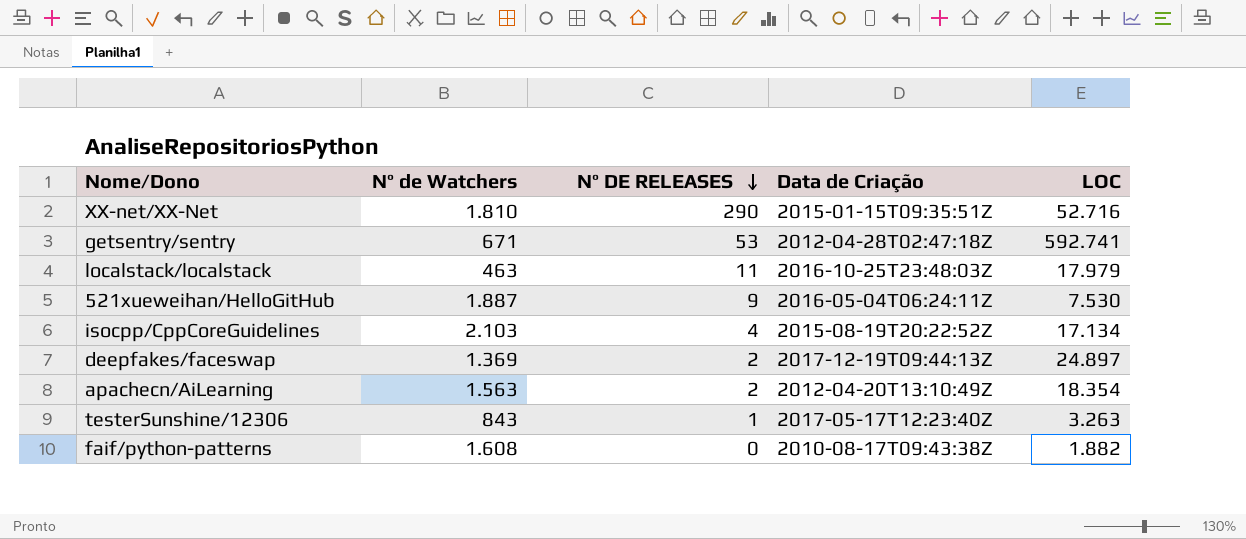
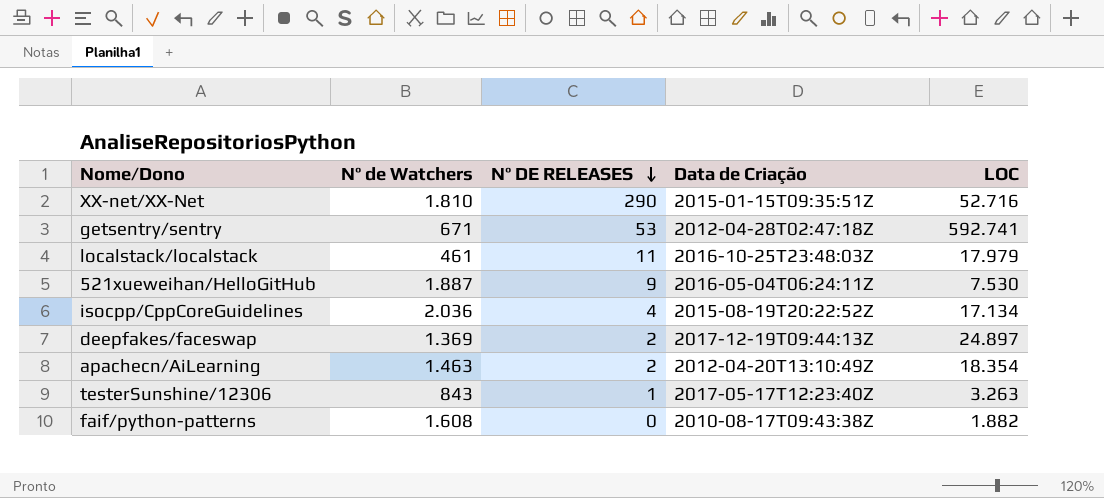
localstack/localstack | Nº de Watchers: 463 -> 461
isocpp/CppCoreGuidelines | Nº de Watchers: 2.103 -> 2.036
apachecn/AiLearning | Nº de Watchers: 1.563 -> 1.463

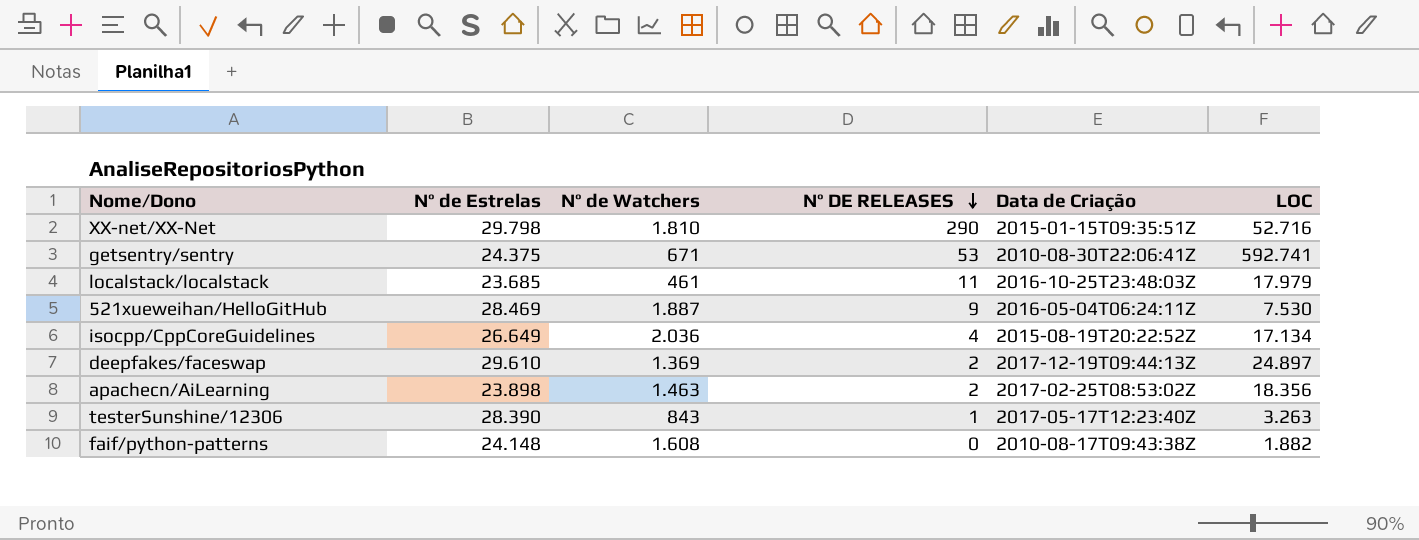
column Nº de Estrelas | position: none -> 2
getsentry/sentry | Data de Criação: 2012-04-28T02:47:18Z -> 2010-08-30T22:06:41Z
apachecn/AiLearning | Data de Criação: 2012-04-20T13:10:49Z -> 2017-02-25T08:53:02Z
apachecn/AiLearning | LOC: 18.354 -> 18.356

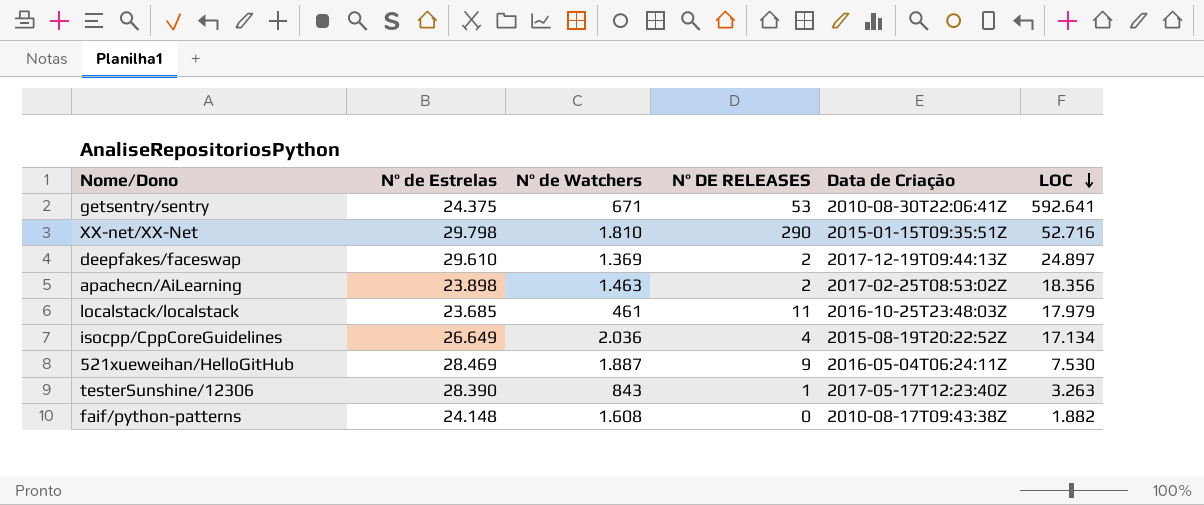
row order: Nº DE RELEASES descending -> LOC descending
getsentry/sentry | LOC: 592.741 -> 592.641

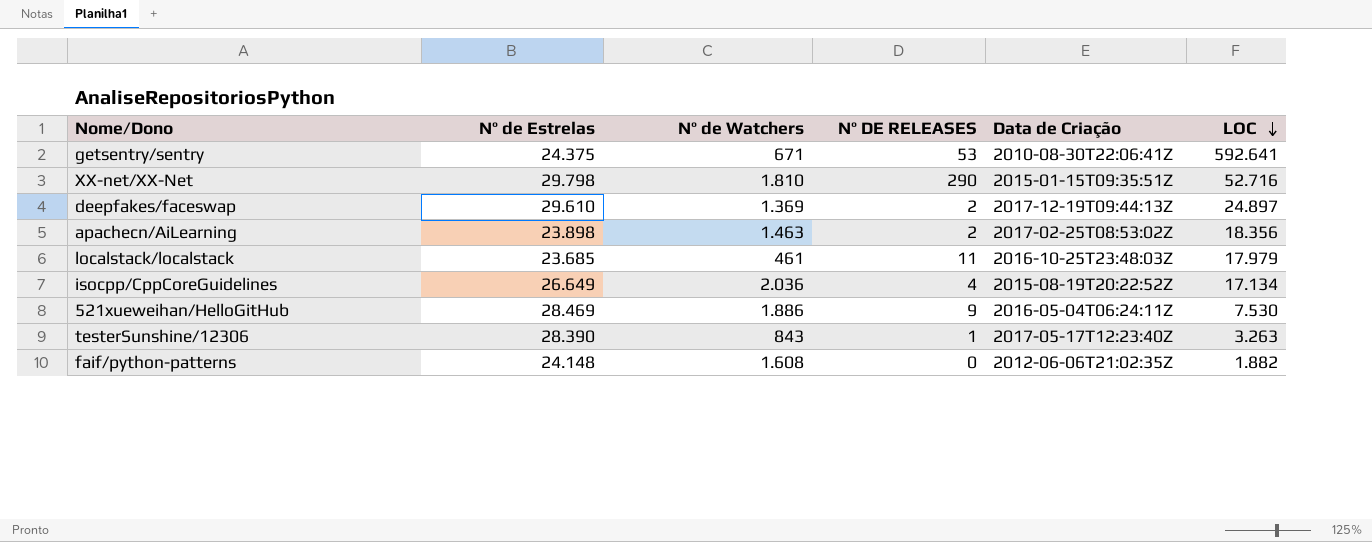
521xueweihan/HelloGitHub | Nº de Watchers: 1.887 -> 1.886
faif/python-patterns | Data de Criação: 2010-08-17T09:43:38Z -> 2012-06-06T21:02:35Z

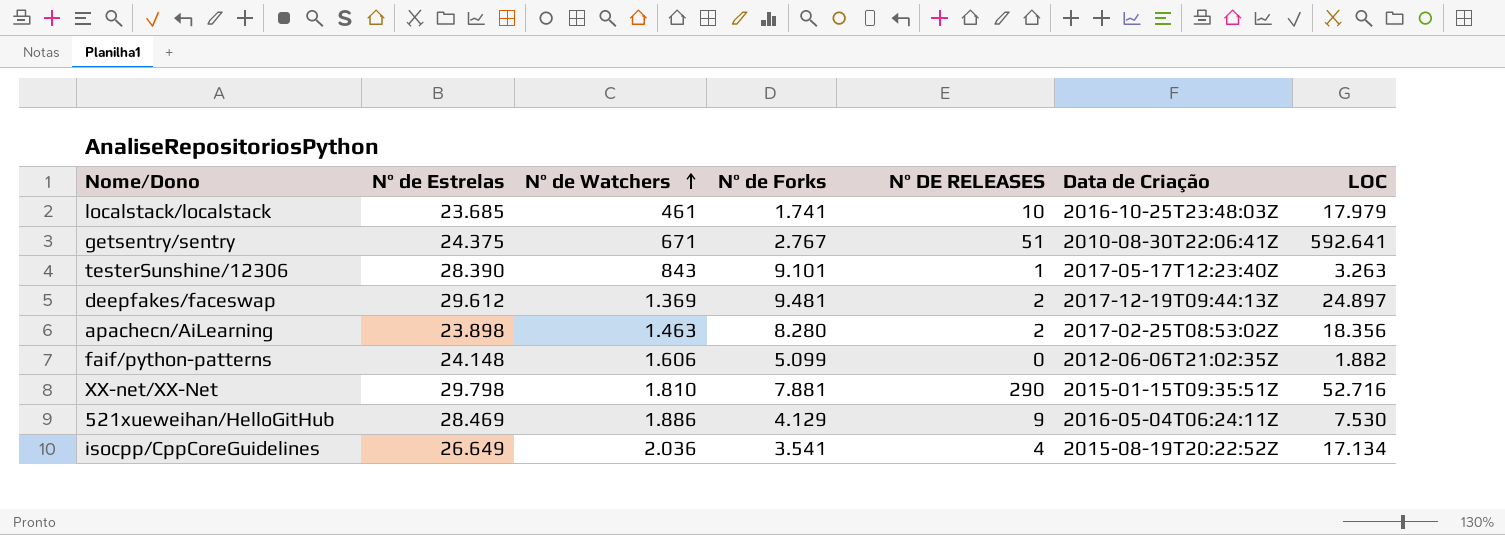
row order: LOC descending -> Nº de Watchers ascending
column Nº de Forks | position: none -> 4
localstack/localstack | Nº DE RELEASES: 11 -> 10
getsentry/sentry | Nº DE RELEASES: 53 -> 51
deepfakes/faceswap | Nº de Estrelas: 29.610 -> 29.612
faif/python-patterns | Nº de Watchers: 1.608 -> 1.606

